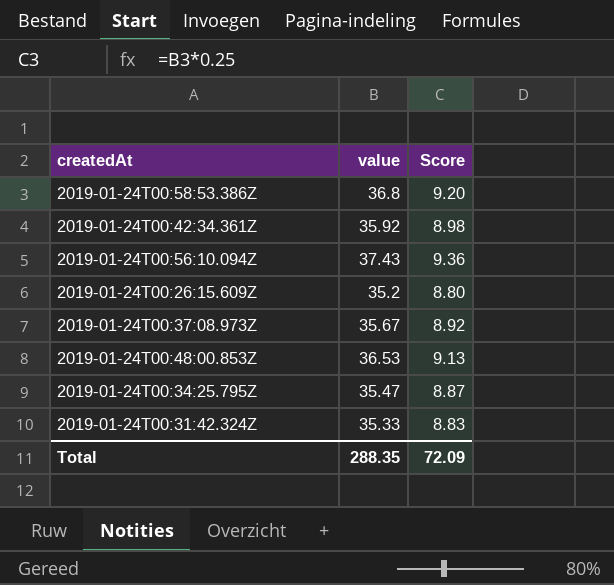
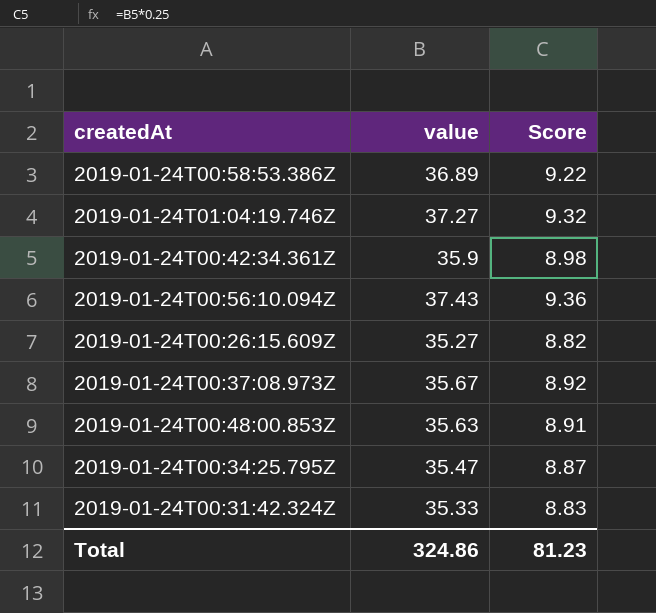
2019-01-24T00:58:53.386Z | value: 36.8 -> 36.89
2019-01-24T00:58:53.386Z | Score: 9.20 -> 9.22
row 2019-01-24T01:04:19.746Z: none -> 37.27 | 9.32
2019-01-24T00:42:34.361Z | value: 35.92 -> 35.9
2019-01-24T00:26:15.609Z | value: 35.2 -> 35.27
2019-01-24T00:26:15.609Z | Score: 8.80 -> 8.82
2019-01-24T00:48:00.853Z | value: 36.53 -> 35.63
2019-01-24T00:48:00.853Z | Score: 9.13 -> 8.91
Total | value: 288.35 -> 324.86
Total | Score: 72.09 -> 81.23

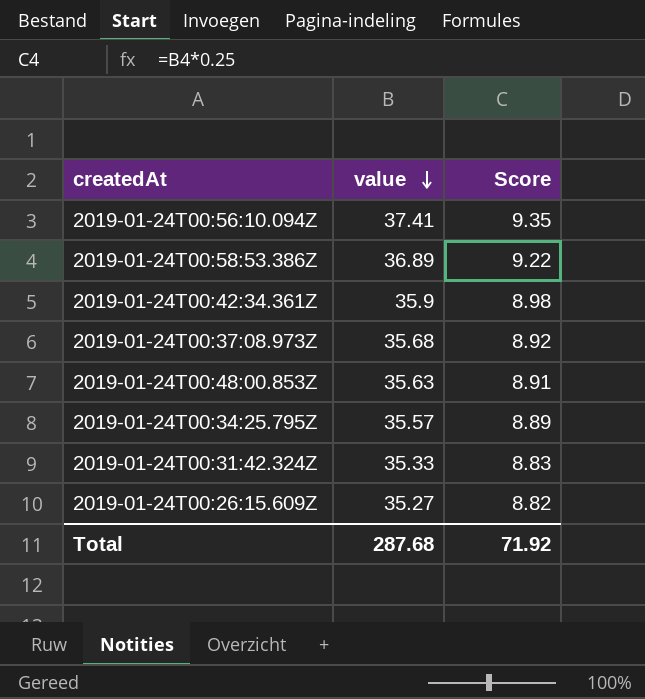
row order: none -> value descending
row 2019-01-24T01:04:19.746Z: 37.27 | 9.32 -> none
2019-01-24T00:56:10.094Z | value: 37.43 -> 37.41
2019-01-24T00:56:10.094Z | Score: 9.36 -> 9.35
2019-01-24T00:37:08.973Z | value: 35.67 -> 35.68
2019-01-24T00:34:25.795Z | value: 35.47 -> 35.57
2019-01-24T00:34:25.795Z | Score: 8.87 -> 8.89
Total | value: 324.86 -> 287.68
Total | Score: 81.23 -> 71.92

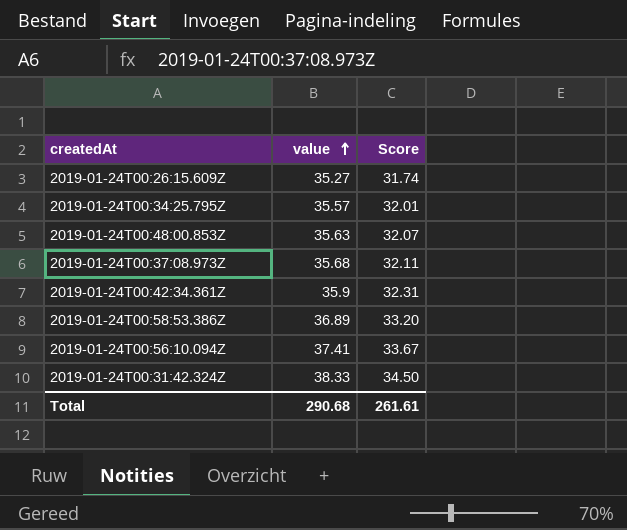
row order: value descending -> value ascending
column Score | formula: [value] * 0.25 -> [value] * 0.9
2019-01-24T00:31:42.324Z | value: 35.33 -> 38.33
Total | value: 287.68 -> 290.68
Total | Score: 71.92 -> 261.61

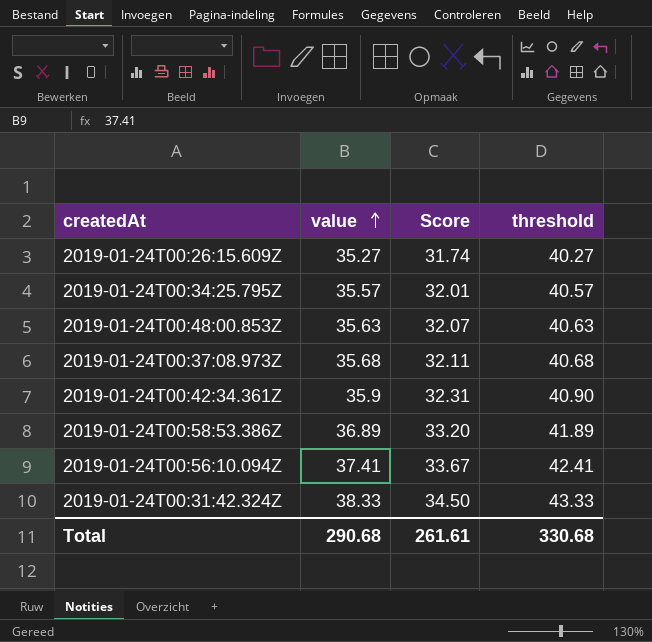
column threshold | formula: none -> [value] + 5

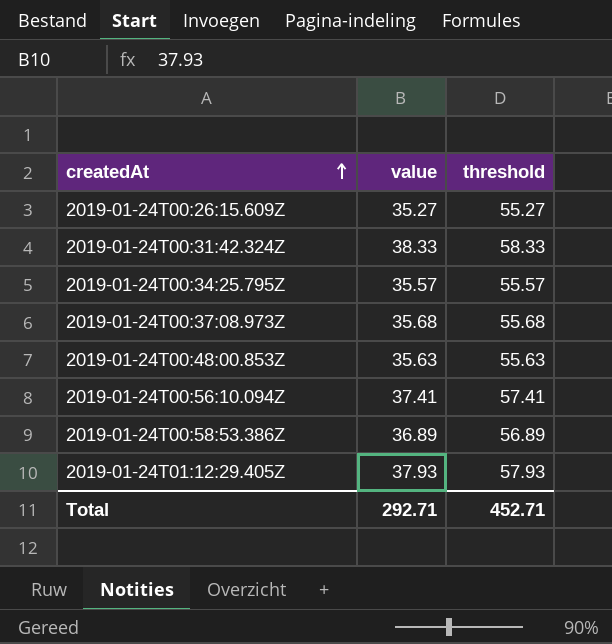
row order: value ascending -> createdAt ascending
column Score | formula: [value] * 0.9 -> none
column threshold | formula: [value] + 5 -> [value] + 20
row 2019-01-24T00:42:34.361Z: 35.9 | 32.31 | 40.90 -> none
row 2019-01-24T01:12:29.405Z: none -> 37.93 | 57.93
Total | value: 290.68 -> 292.71
Total | threshold: 330.68 -> 452.71

